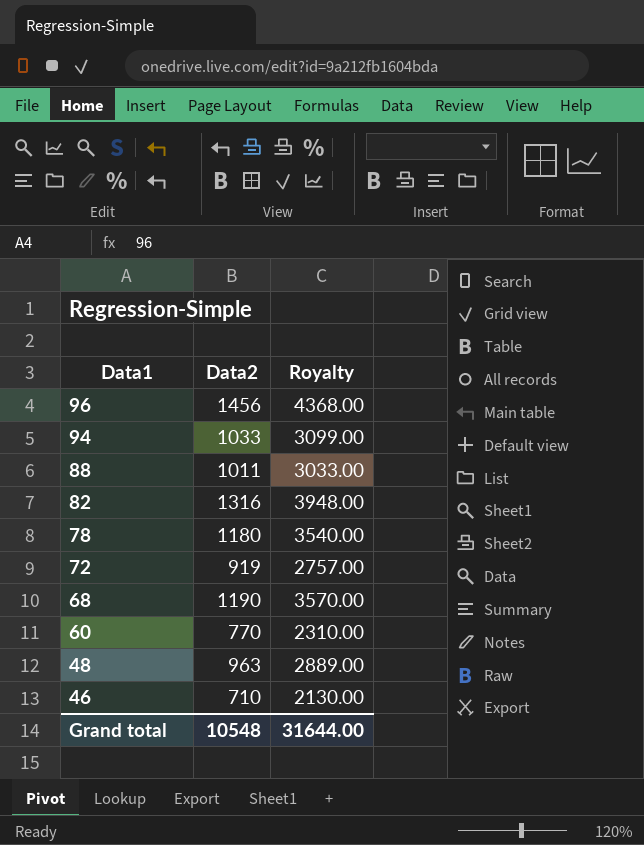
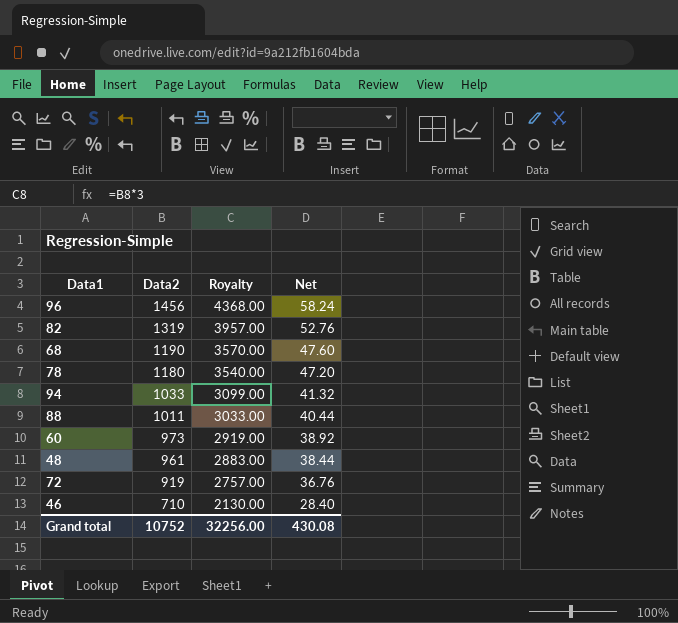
row order: Data1 descending -> Data2 descending
column Net | formula: none -> [Data2] * 0.04
82 | Data2: 1316 -> 1319
82 | Royalty: 3948.00 -> 3957.00
60 | Data2: 770 -> 973
60 | Royalty: 2310.00 -> 2919.00
48 | Data2: 963 -> 961
48 | Royalty: 2889.00 -> 2883.00
Grand total | Data2: 10548 -> 10752
Grand total | Royalty: 31644.00 -> 32256.00

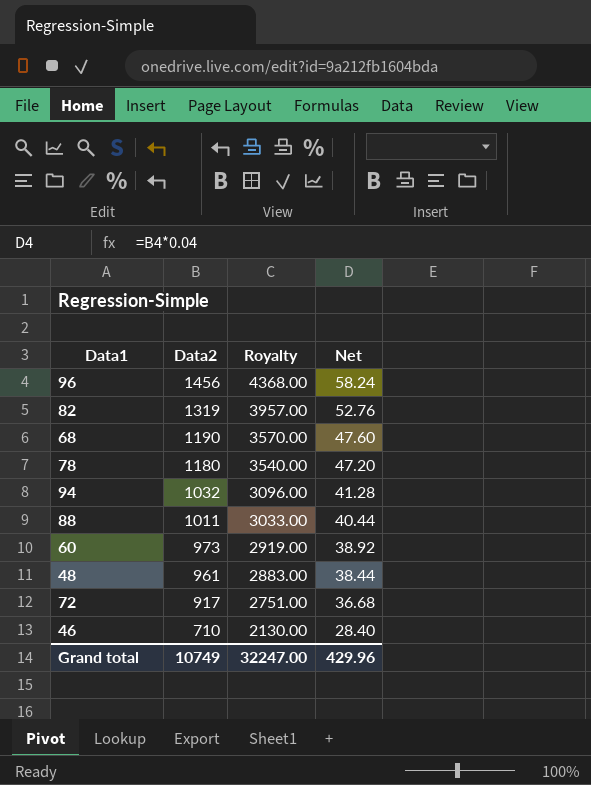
94 | Data2: 1033 -> 1032
94 | Royalty: 3099.00 -> 3096.00
94 | Net: 41.32 -> 41.28
72 | Data2: 919 -> 917
72 | Royalty: 2757.00 -> 2751.00
72 | Net: 36.76 -> 36.68
Grand total | Data2: 10752 -> 10749
Grand total | Royalty: 32256.00 -> 32247.00
Grand total | Net: 430.08 -> 429.96

